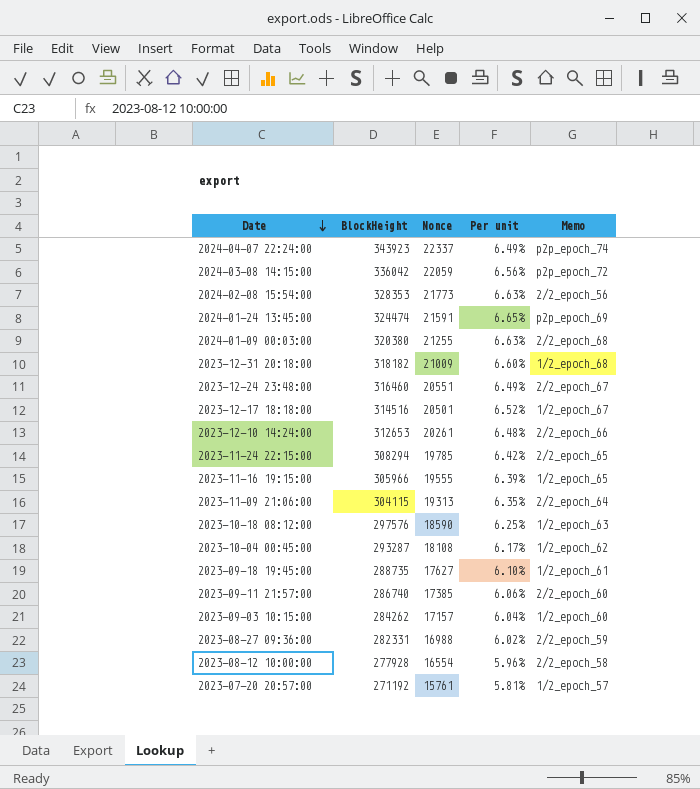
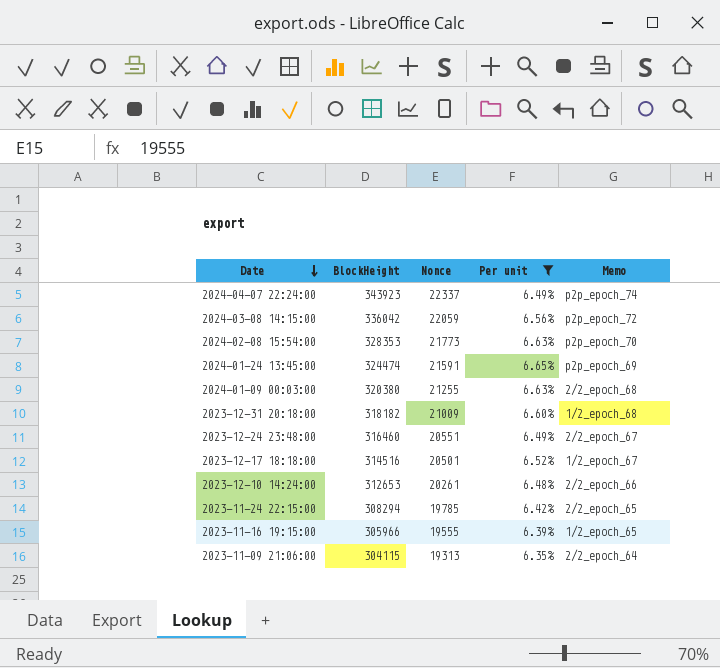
filter: none -> Per unit >= 6.35%
2024-02-08 15:54:00 | Memo: 2/2_epoch_56 -> p2p_epoch_70

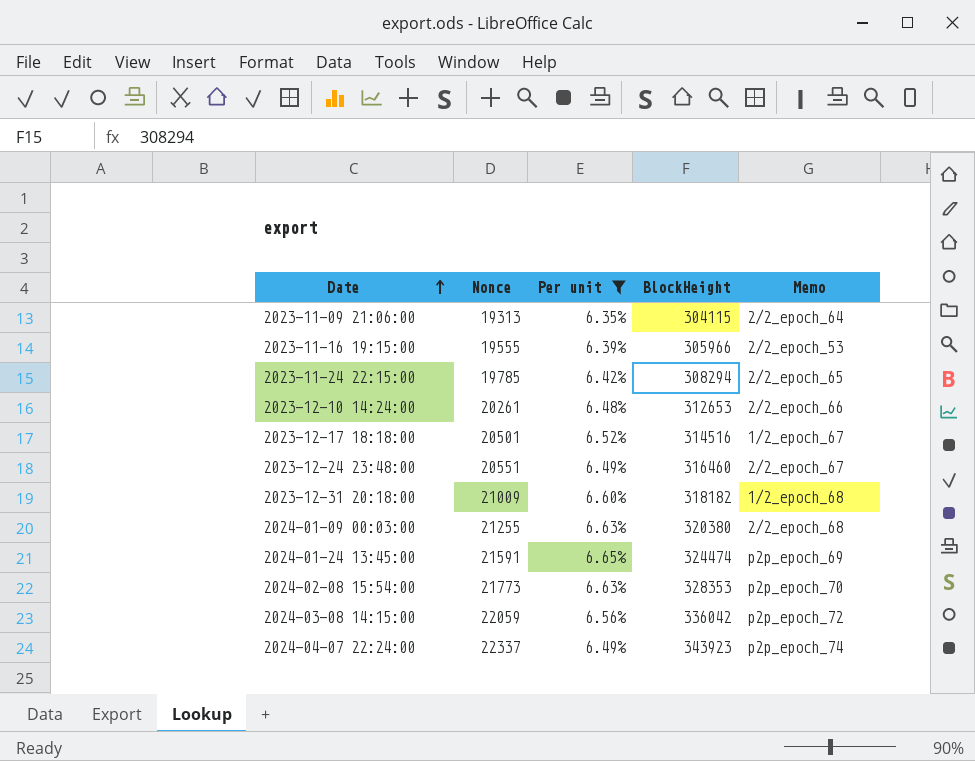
row order: Date descending -> Date ascending
column BlockHeight | position: 2 -> 4
2023-11-16 19:15:00 | Memo: 1/2_epoch_65 -> 2/2_epoch_53

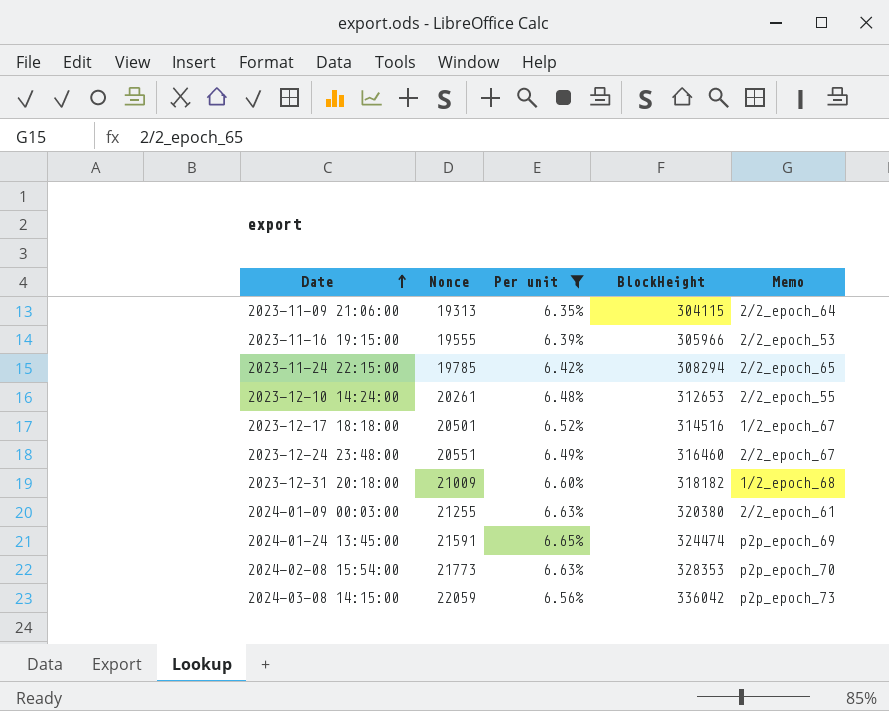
row 2024-04-07 22:24:00: 22337 | 6.49% | 343923 | p2p_epoch_74 -> none
2023-12-10 14:24:00 | Memo: 2/2_epoch_66 -> 2/2_epoch_55
2024-01-09 00:03:00 | Memo: 2/2_epoch_68 -> 2/2_epoch_61
2024-03-08 14:15:00 | Memo: p2p_epoch_72 -> p2p_epoch_73

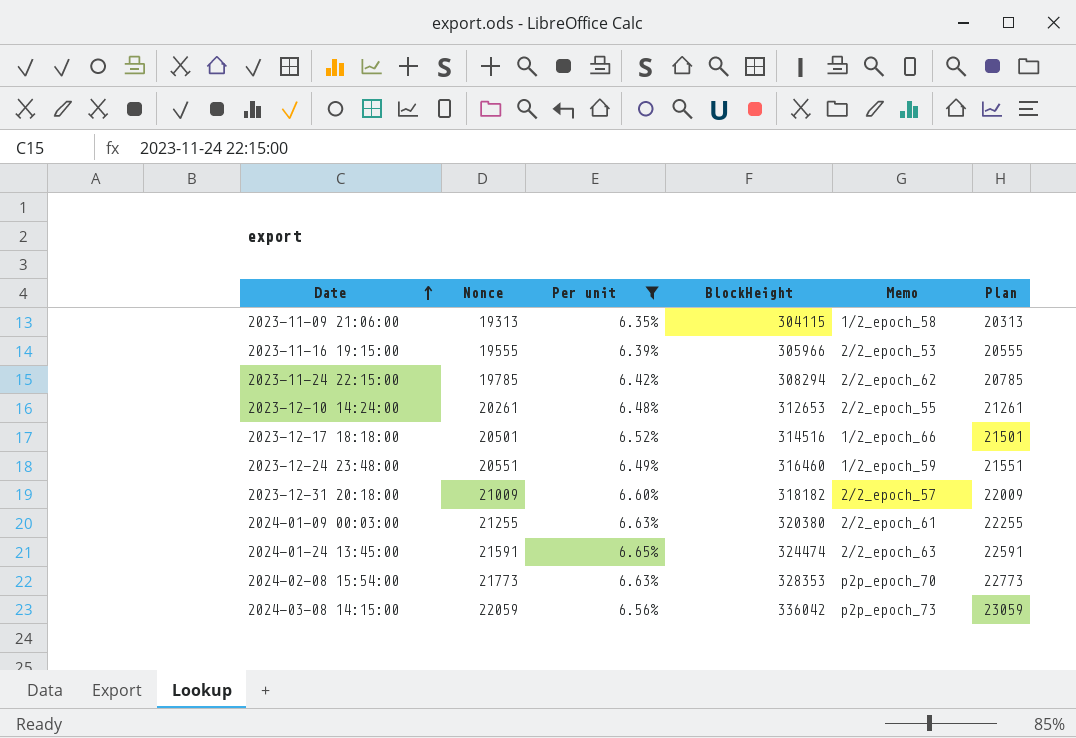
column Plan | formula: none -> [Nonce] + 1000
2023-11-09 21:06:00 | Memo: 2/2_epoch_64 -> 1/2_epoch_58
2023-11-24 22:15:00 | Memo: 2/2_epoch_65 -> 2/2_epoch_62
2023-12-17 18:18:00 | Memo: 1/2_epoch_67 -> 1/2_epoch_66
2023-12-24 23:48:00 | Memo: 2/2_epoch_67 -> 1/2_epoch_59
2023-12-31 20:18:00 | Memo: 1/2_epoch_68 -> 2/2_epoch_57
2024-01-24 13:45:00 | Memo: p2p_epoch_69 -> 2/2_epoch_63

